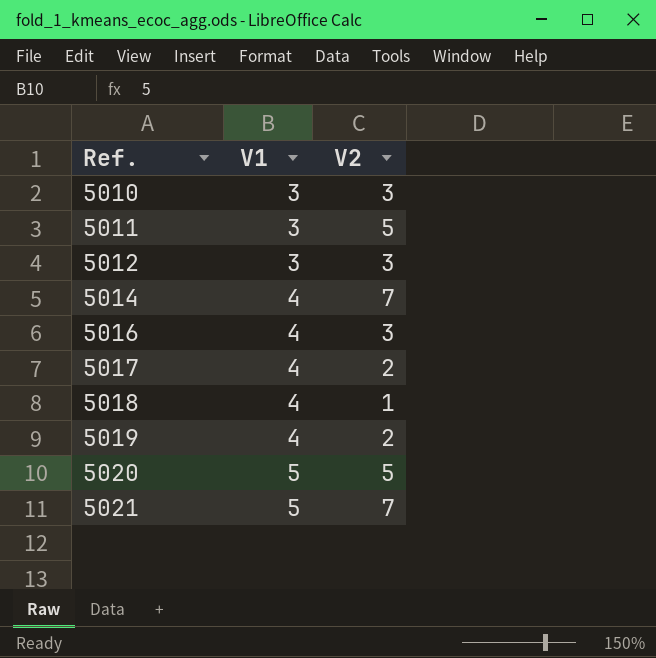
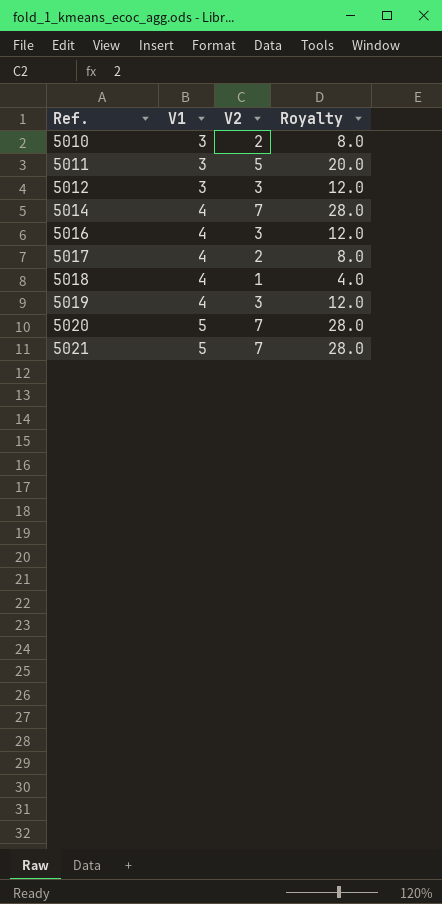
column Royalty | formula: none -> [V2] * 4
5010 | V2: 3 -> 2
5019 | V2: 2 -> 3
5020 | V2: 5 -> 7

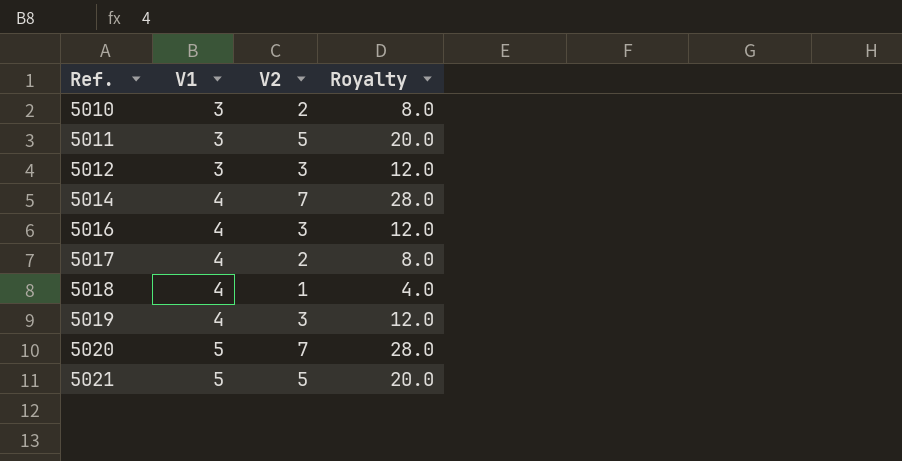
5021 | V2: 7 -> 5
5021 | Royalty: 28.0 -> 20.0

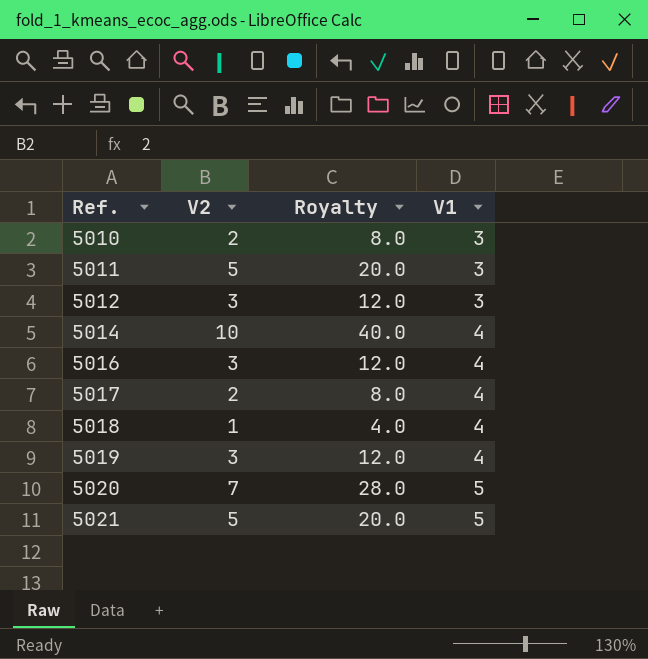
column V1 | position: 2 -> 4
5014 | V2: 7 -> 10
5014 | Royalty: 28.0 -> 40.0

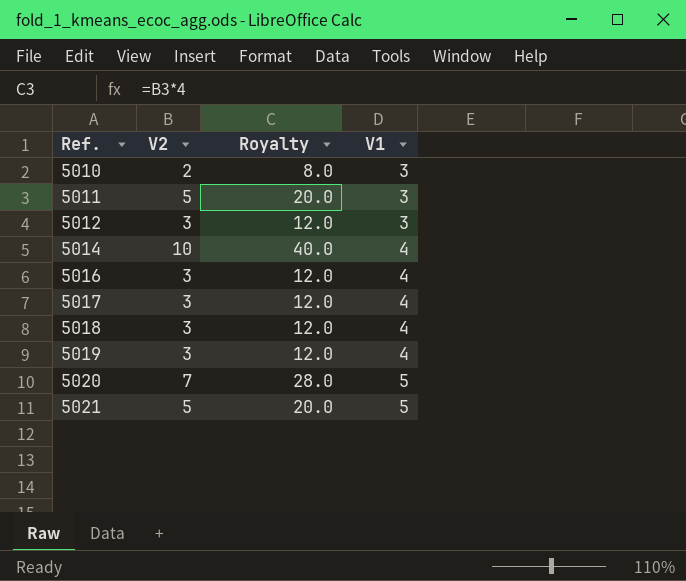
5017 | V2: 2 -> 3
5017 | Royalty: 8.0 -> 12.0
5018 | V2: 1 -> 3
5018 | Royalty: 4.0 -> 12.0

